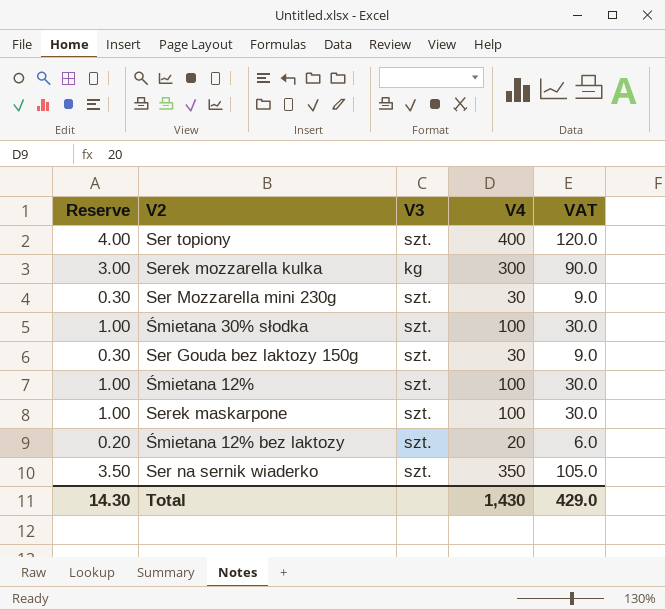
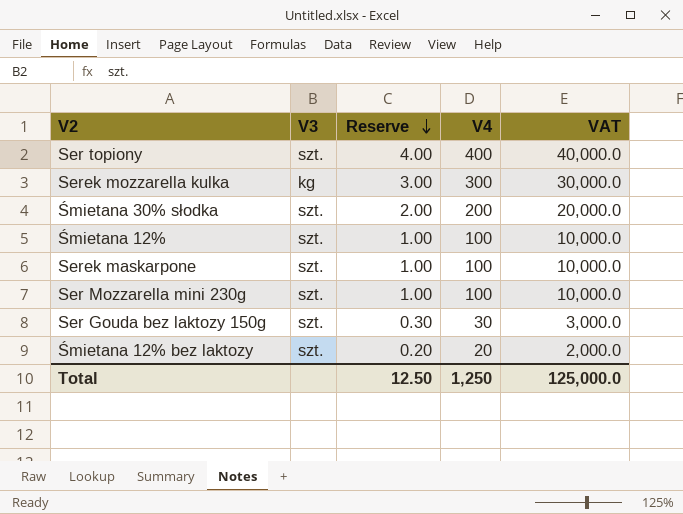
row order: none -> Reserve descending
column Reserve | position: 1 -> 3
column VAT | formula: [V4] * 0.3 -> [V4] * 100
row Ser na sernik wiaderko: 3.50 | szt. | 350 | 105.0 -> none
Śmietana 30% słodka | Reserve: 1.00 -> 2.00
Śmietana 30% słodka | V4: 100 -> 200
Ser Mozzarella mini 230g | Reserve: 0.30 -> 1.00
Ser Mozzarella mini 230g | V4: 30 -> 100
Total | Reserve: 14.30 -> 12.50
Total | V4: 1,430 -> 1,250
Total | VAT: 429.0 -> 125,000.0

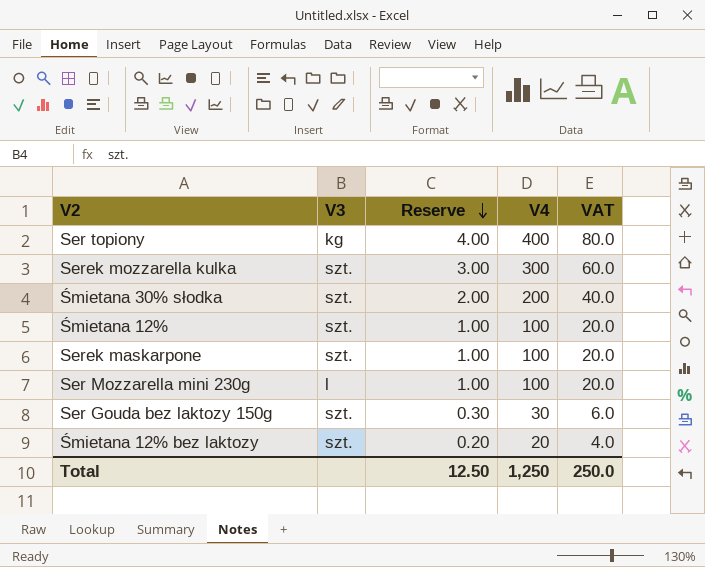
column VAT | formula: [V4] * 100 -> [V4] * 0.2
Ser topiony | V3: szt. -> kg
Serek mozzarella kulka | V3: kg -> szt.
Ser Mozzarella mini 230g | V3: szt. -> l
Total | VAT: 125,000.0 -> 250.0

